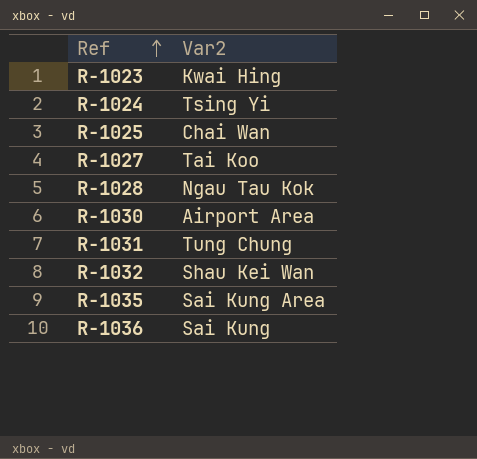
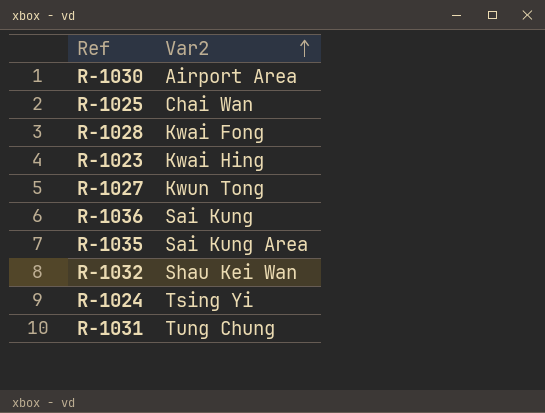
row order: Ref ascending -> Var2 ascending
R-1028 | Var2: Ngau Tau Kok -> Kwai Fong
R-1027 | Var2: Tai Koo -> Kwun Tong

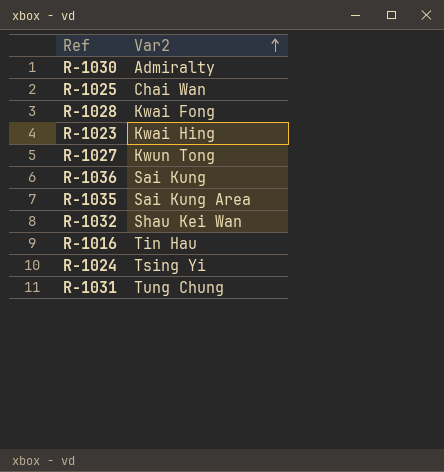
R-1030 | Var2: Airport Area -> Admiralty
row R-1016: none -> Tin Hau

